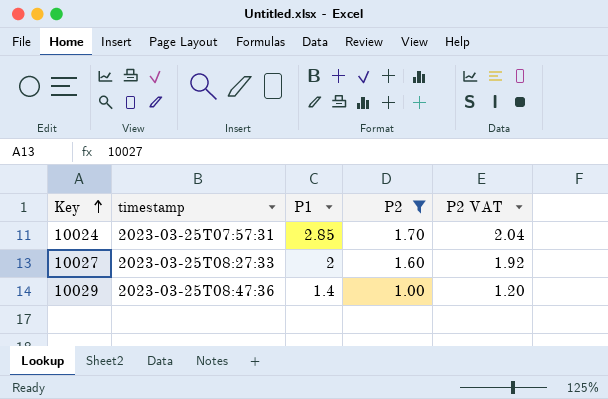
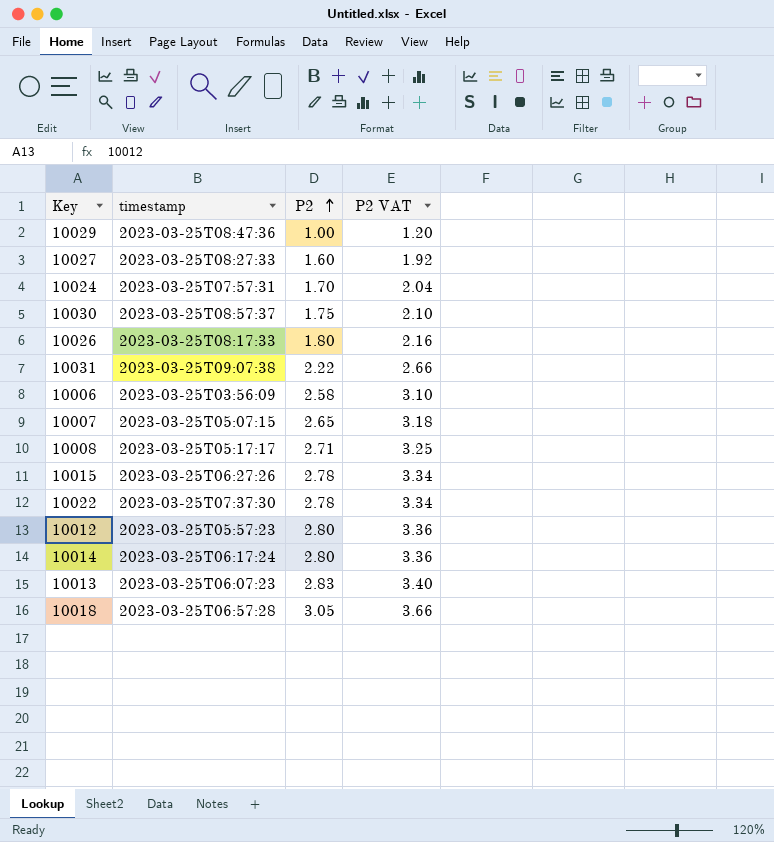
filter: P2 <= 1.70 -> none
row order: Key ascending -> P2 ascending
column P1 | position: 3 -> none

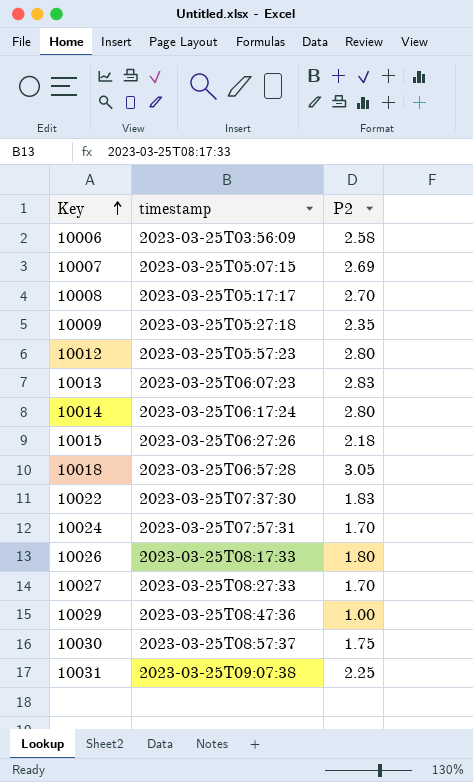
row order: P2 ascending -> Key ascending
column P2 VAT | formula: [P2] * 1.2 -> none
10007 | P2: 2.65 -> 2.69
10008 | P2: 2.71 -> 2.70
row 10009: none -> 2023-03-25T05:27:18 | 2.35
10015 | P2: 2.78 -> 2.18
10022 | P2: 2.78 -> 1.83
10027 | P2: 1.60 -> 1.70
10031 | P2: 2.22 -> 2.25

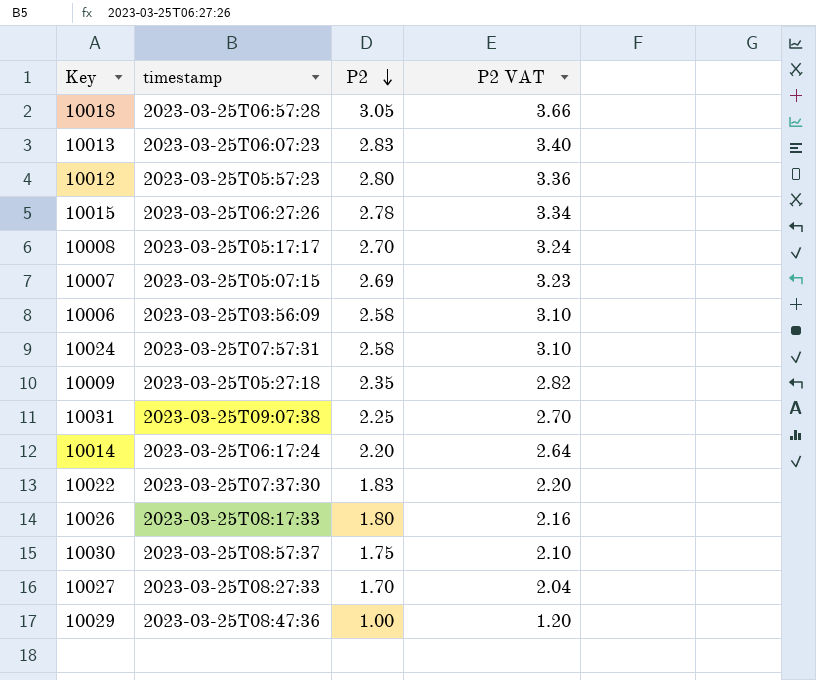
row order: Key ascending -> P2 descending
column P2 VAT | formula: none -> [P2] * 1.2
10015 | P2: 2.18 -> 2.78
10024 | P2: 1.70 -> 2.58
10014 | P2: 2.80 -> 2.20

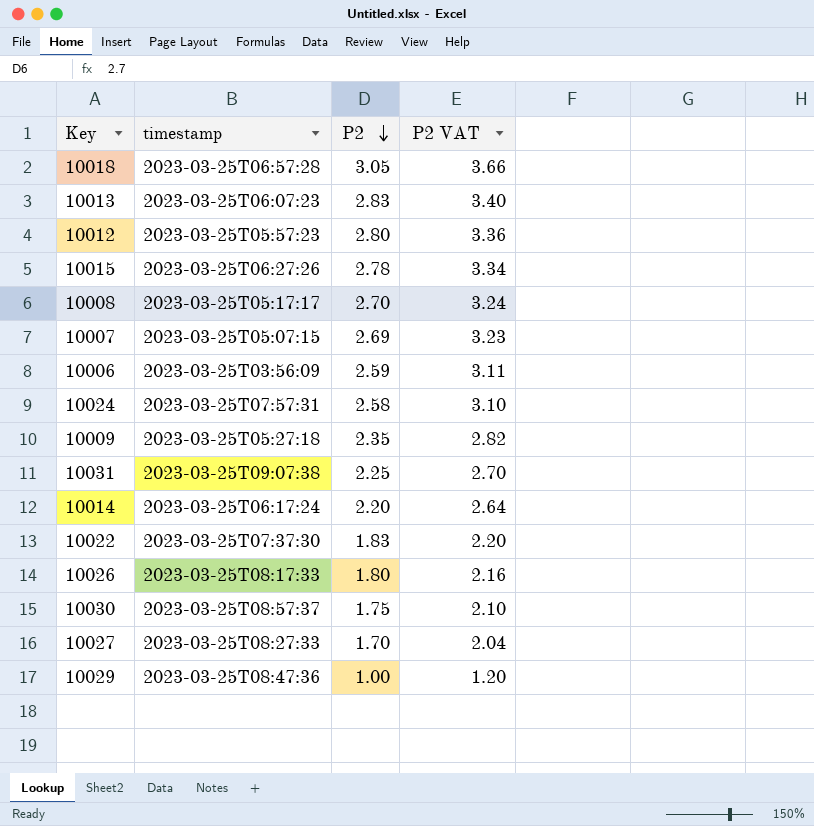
10006 | P2: 2.58 -> 2.59
10006 | P2 VAT: 3.10 -> 3.11

